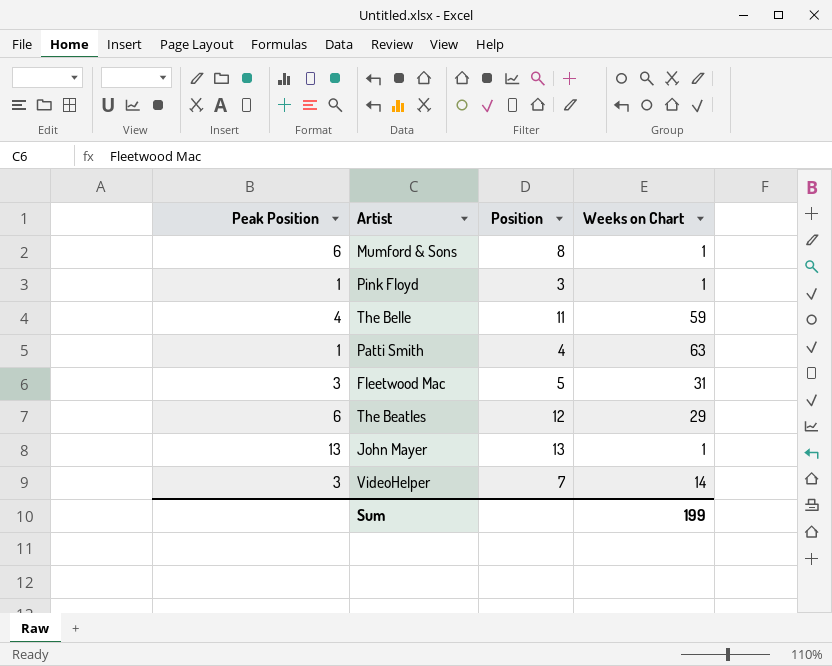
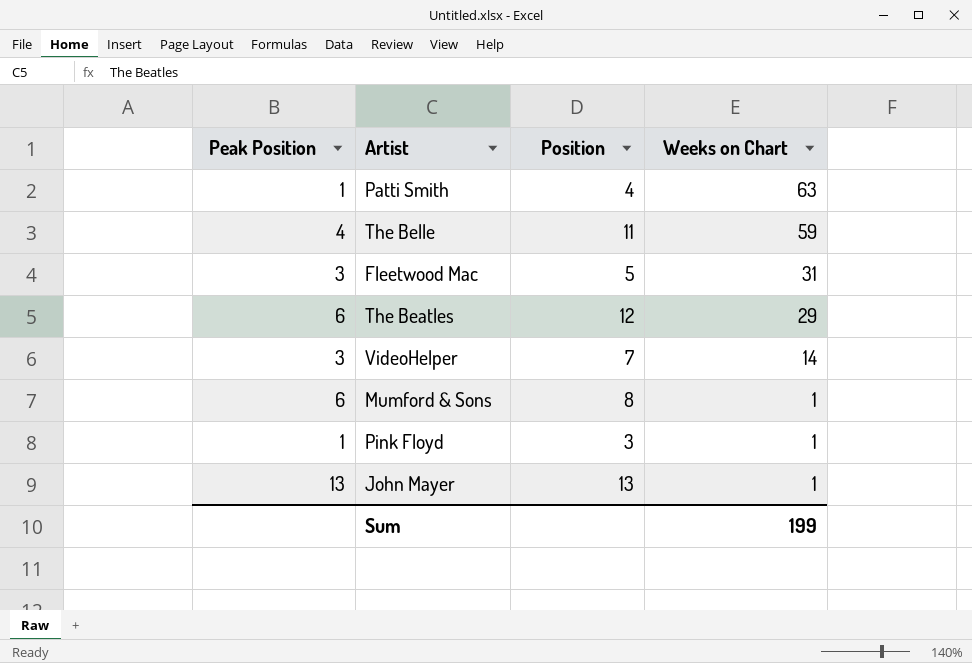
row order: none -> Weeks on Chart descending

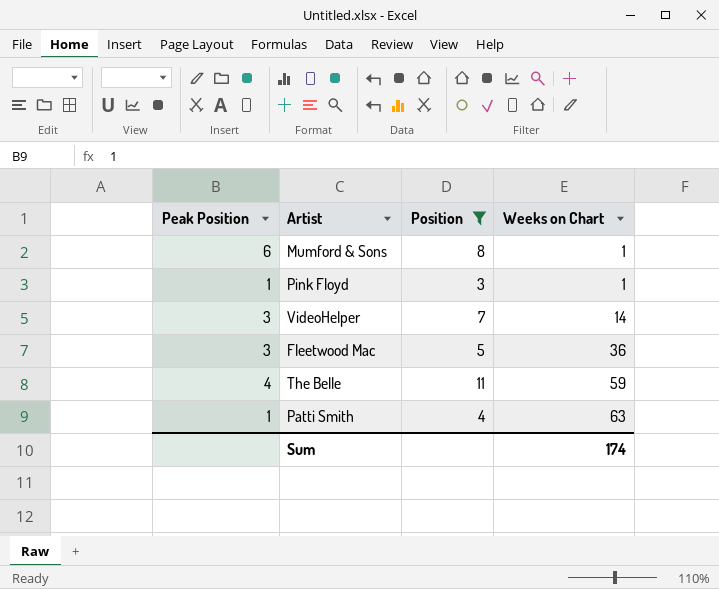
filter: none -> Position <= 11
row order: Weeks on Chart descending -> Weeks on Chart ascending
Fleetwood Mac | Weeks on Chart: 31 -> 36
Sum | Weeks on Chart: 199 -> 174

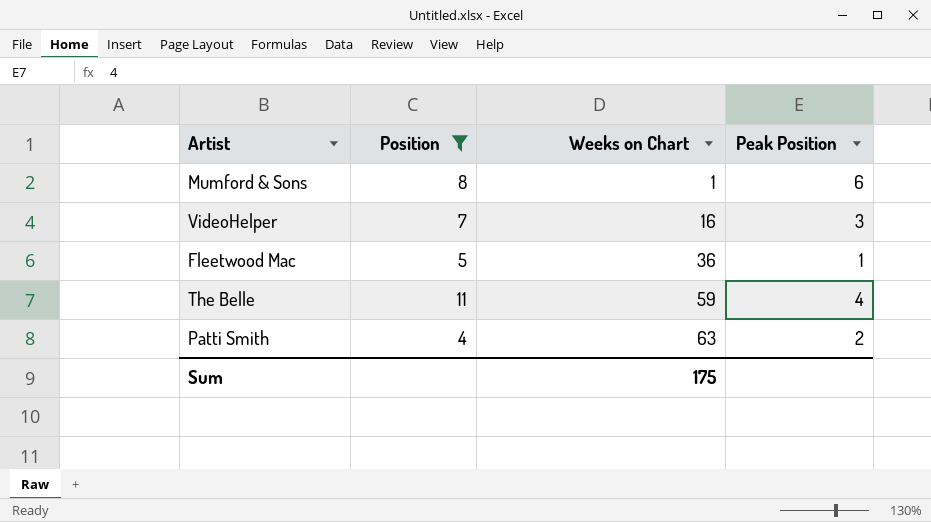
column Peak Position | position: 1 -> 4
row Pink Floyd: 1 | 3 | 1 -> none
VideoHelper | Weeks on Chart: 14 -> 16
Fleetwood Mac | Peak Position: 3 -> 1
Patti Smith | Peak Position: 1 -> 2
Sum | Weeks on Chart: 174 -> 175

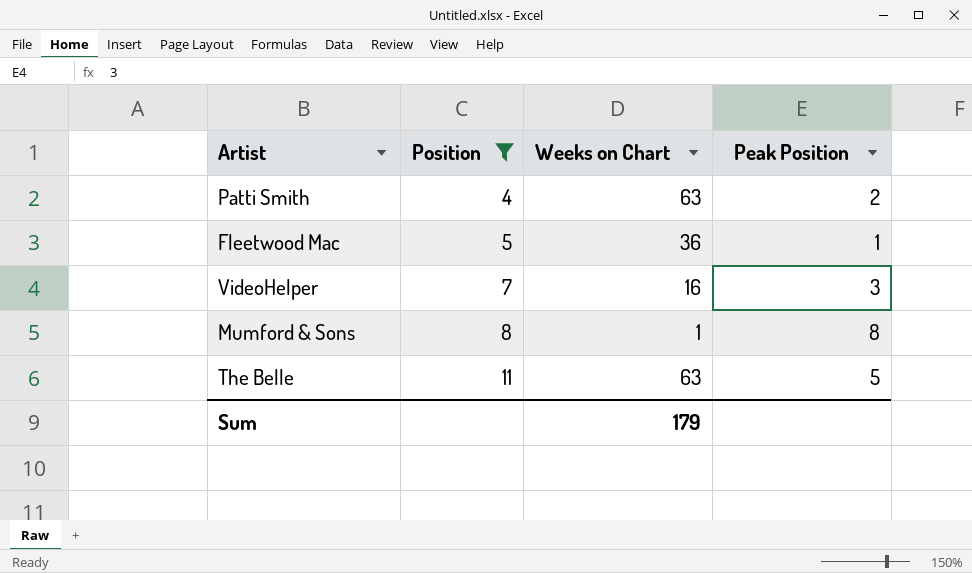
row order: Weeks on Chart ascending -> Position ascending
Mumford & Sons | Peak Position: 6 -> 8
The Belle | Weeks on Chart: 59 -> 63
The Belle | Peak Position: 4 -> 5
Sum | Weeks on Chart: 175 -> 179

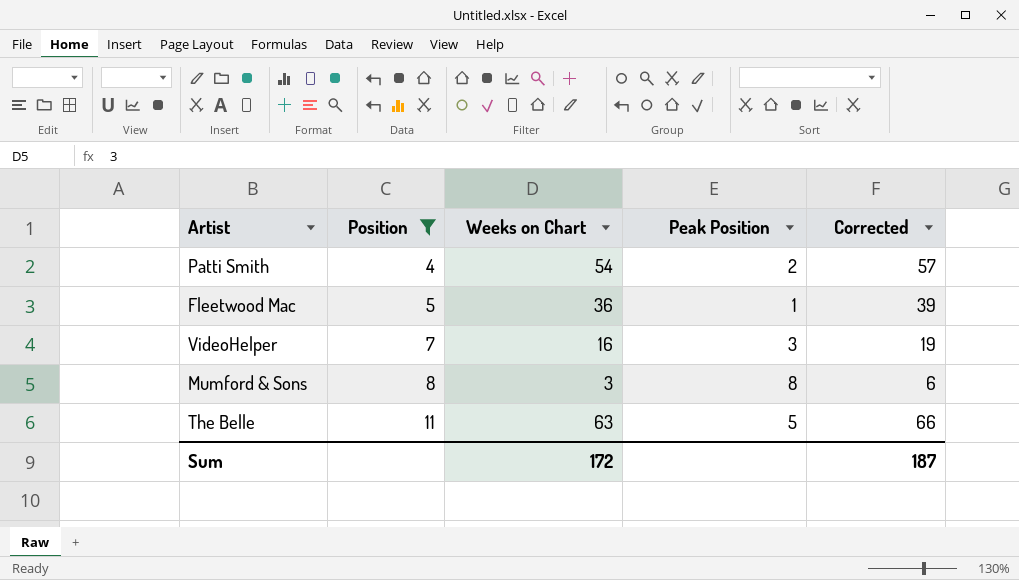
column Corrected | formula: none -> [Weeks on Chart] + 3
Patti Smith | Weeks on Chart: 63 -> 54
Mumford & Sons | Weeks on Chart: 1 -> 3
Sum | Weeks on Chart: 179 -> 172

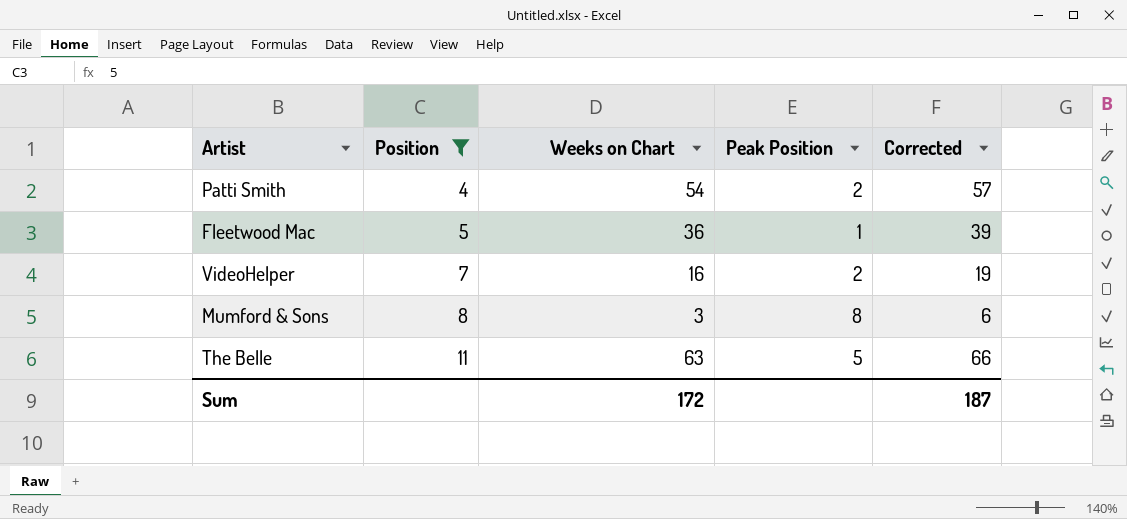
VideoHelper | Peak Position: 3 -> 2

